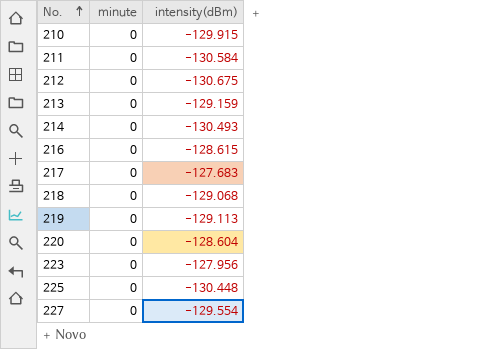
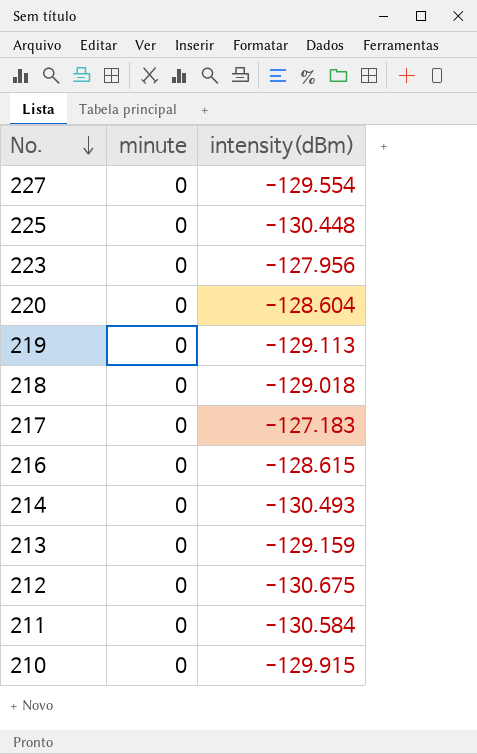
row order: No. ascending -> No. descending
218 | intensity(dBm): -129.068 -> -129.018
217 | intensity(dBm): -127.683 -> -127.183

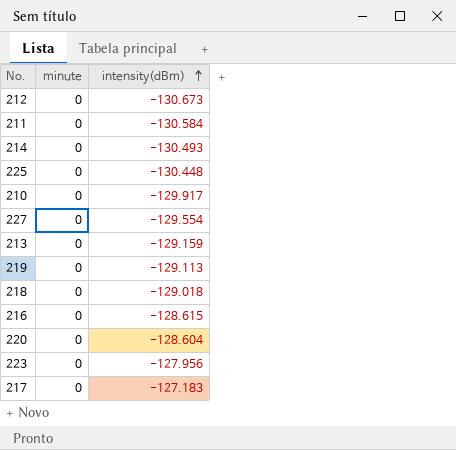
row order: No. descending -> intensity(dBm) ascending
212 | intensity(dBm): -130.675 -> -130.673
210 | intensity(dBm): -129.915 -> -129.917

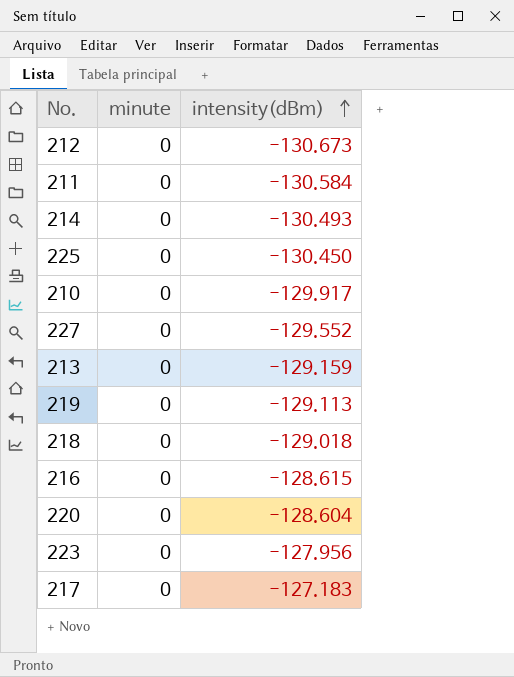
225 | intensity(dBm): -130.448 -> -130.450
227 | intensity(dBm): -129.554 -> -129.552

